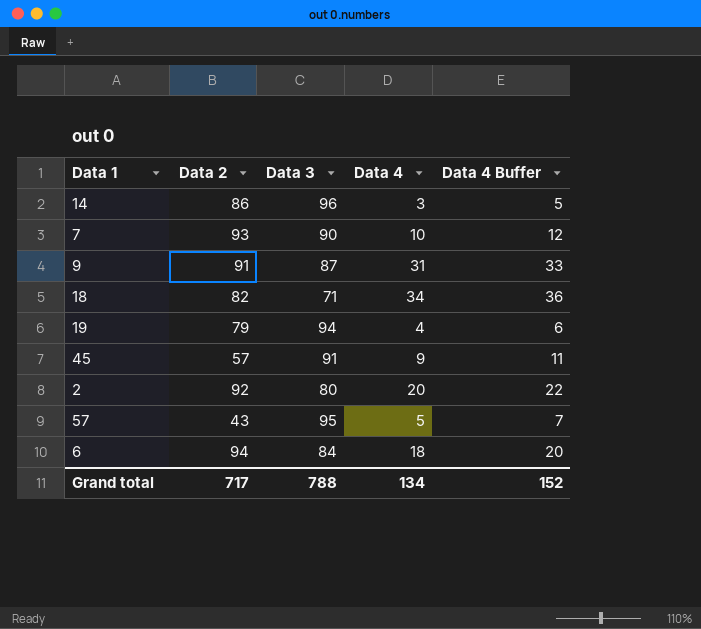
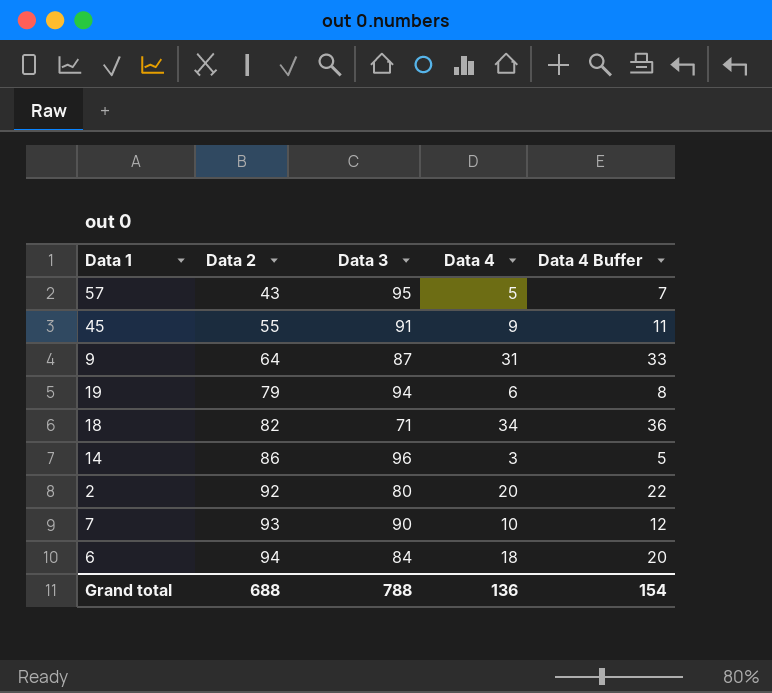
row order: none -> Data 2 ascending
45 | Data 2: 57 -> 55
9 | Data 2: 91 -> 64
19 | Data 4: 4 -> 6
19 | Data 4 Buffer: 6 -> 8
Grand total | Data 2: 717 -> 688
Grand total | Data 4: 134 -> 136
Grand total | Data 4 Buffer: 152 -> 154

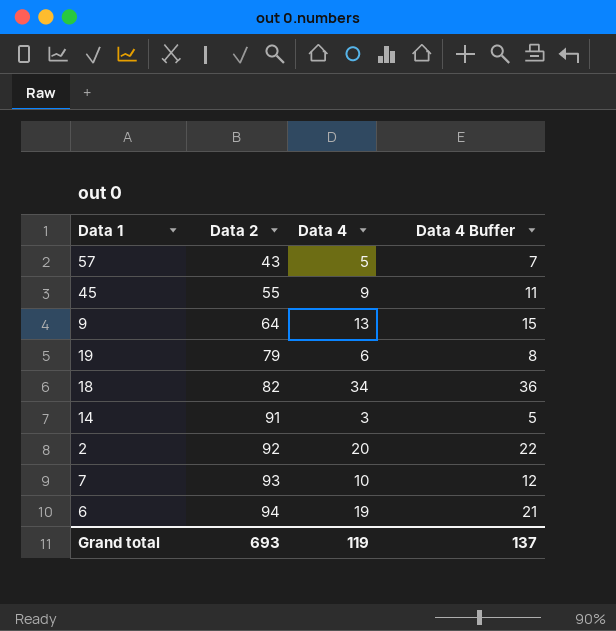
column Data 3 | position: 3 -> none
9 | Data 4: 31 -> 13
9 | Data 4 Buffer: 33 -> 15
14 | Data 2: 86 -> 91
6 | Data 4: 18 -> 19
6 | Data 4 Buffer: 20 -> 21
Grand total | Data 2: 688 -> 693
Grand total | Data 4: 136 -> 119
Grand total | Data 4 Buffer: 154 -> 137

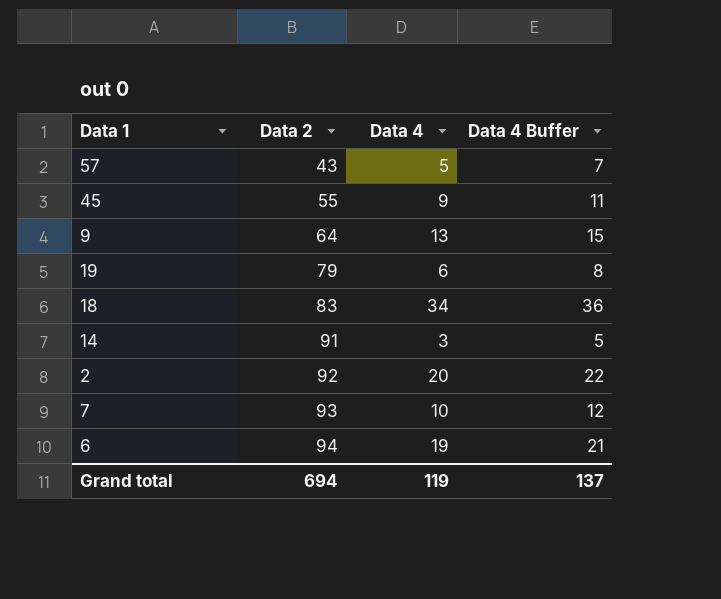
18 | Data 2: 82 -> 83
Grand total | Data 2: 693 -> 694

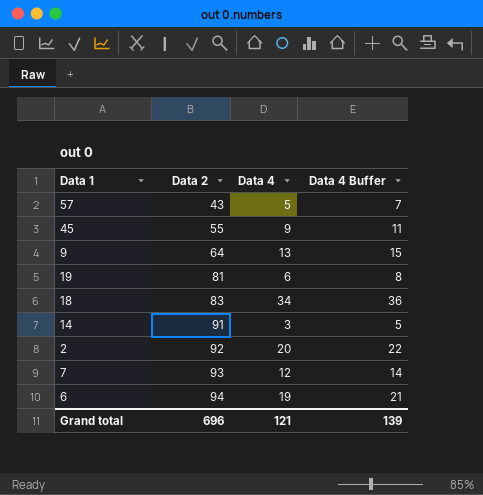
19 | Data 2: 79 -> 81
7 | Data 4: 10 -> 12
7 | Data 4 Buffer: 12 -> 14
Grand total | Data 2: 694 -> 696
Grand total | Data 4: 119 -> 121
Grand total | Data 4 Buffer: 137 -> 139

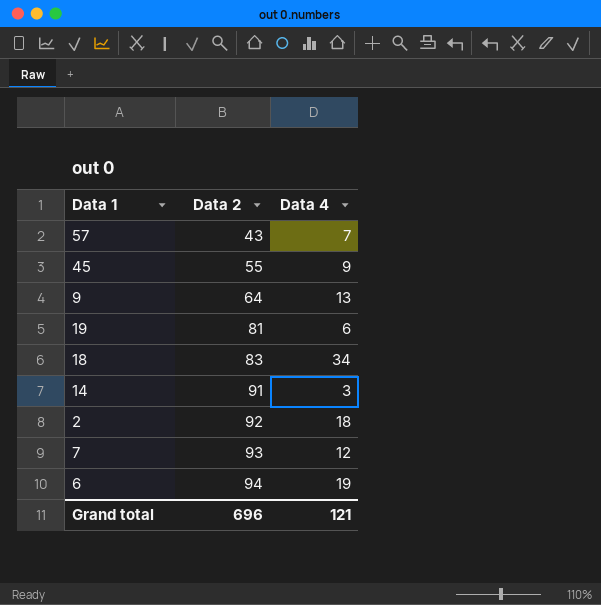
column Data 4 Buffer | formula: [Data 4] + 2 -> none
57 | Data 4: 5 -> 7
2 | Data 4: 20 -> 18

